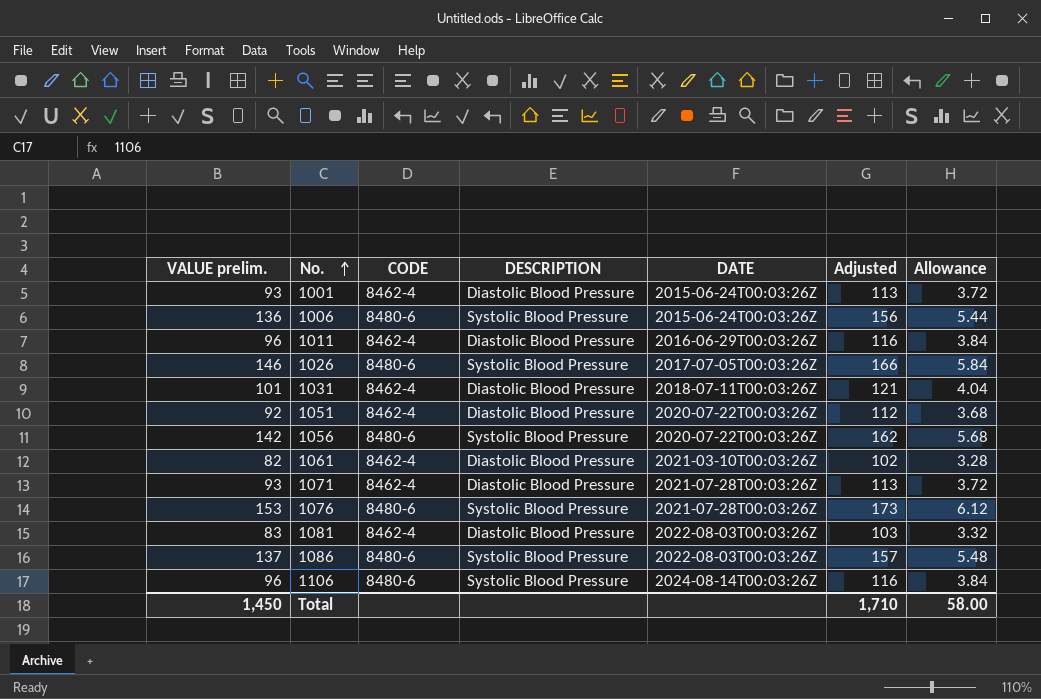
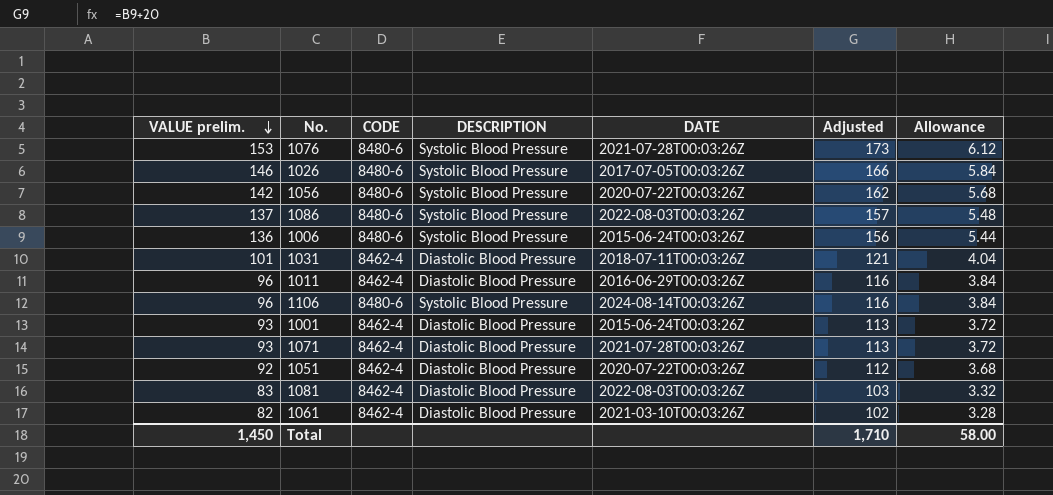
row order: No. ascending -> VALUE prelim. descending

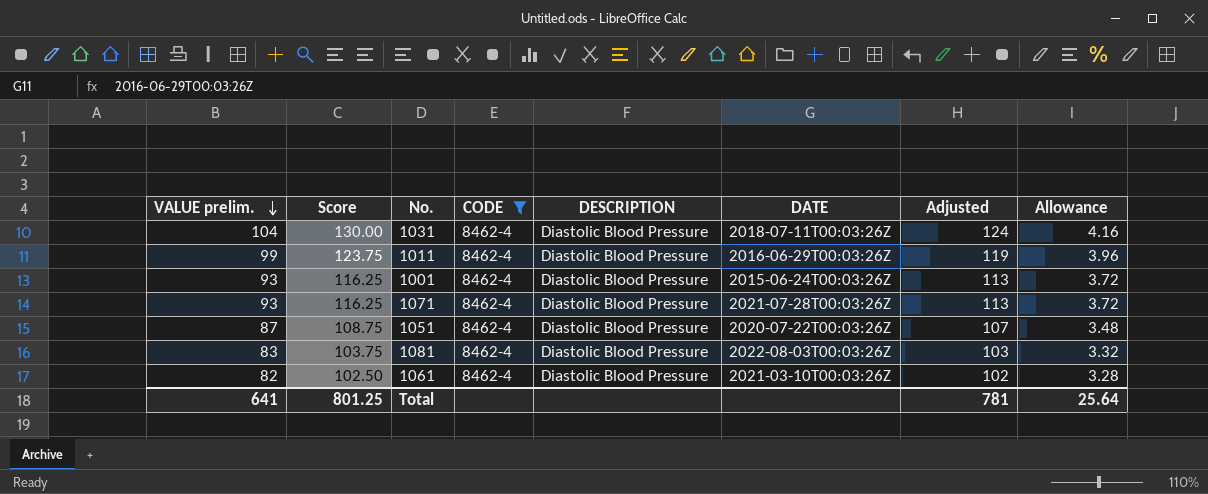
filter: none -> CODE = 8462-4
column Score | formula: none -> [VALUE prelim.] * 1.25
1031 | VALUE prelim.: 101 -> 104
1031 | Adjusted: 121 -> 124
1031 | Allowance: 4.04 -> 4.16
1011 | VALUE prelim.: 96 -> 99
1011 | Adjusted: 116 -> 119
1011 | Allowance: 3.84 -> 3.96
1051 | VALUE prelim.: 92 -> 87
1051 | Adjusted: 112 -> 107
1051 | Allowance: 3.68 -> 3.48
Total | VALUE prelim.: 1,450 -> 641
Total | Adjusted: 1,710 -> 781
Total | Allowance: 58.00 -> 25.64

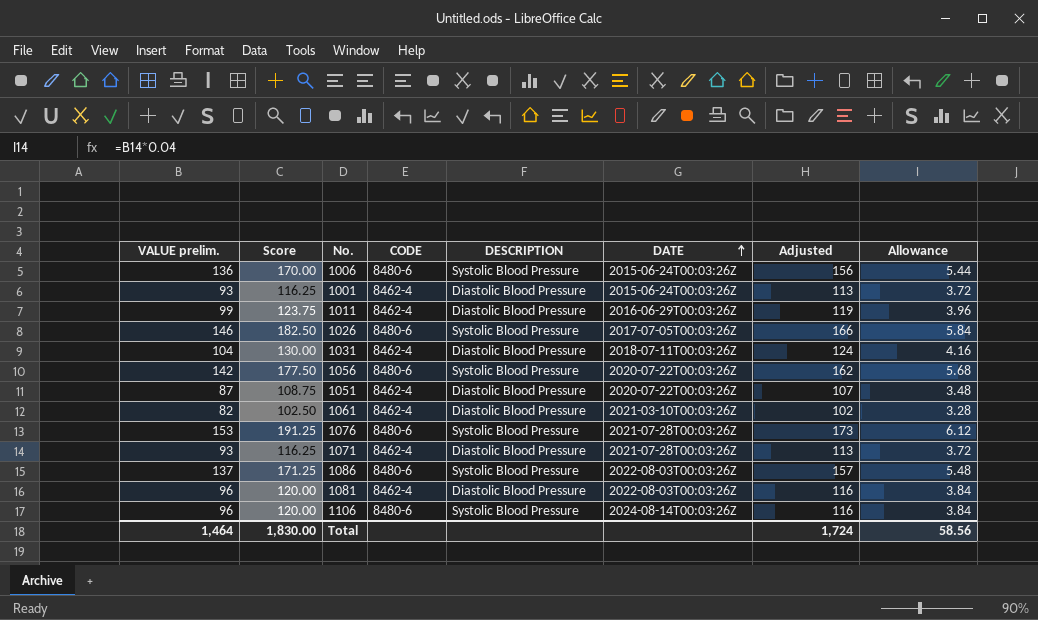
filter: CODE = 8462-4 -> none
row order: VALUE prelim. descending -> DATE ascending
1081 | VALUE prelim.: 83 -> 96
1081 | Score: 103.75 -> 120.00
1081 | Adjusted: 103 -> 116
1081 | Allowance: 3.32 -> 3.84
Total | VALUE prelim.: 641 -> 1,464
Total | Score: 801.25 -> 1,830.00
Total | Adjusted: 781 -> 1,724
Total | Allowance: 25.64 -> 58.56

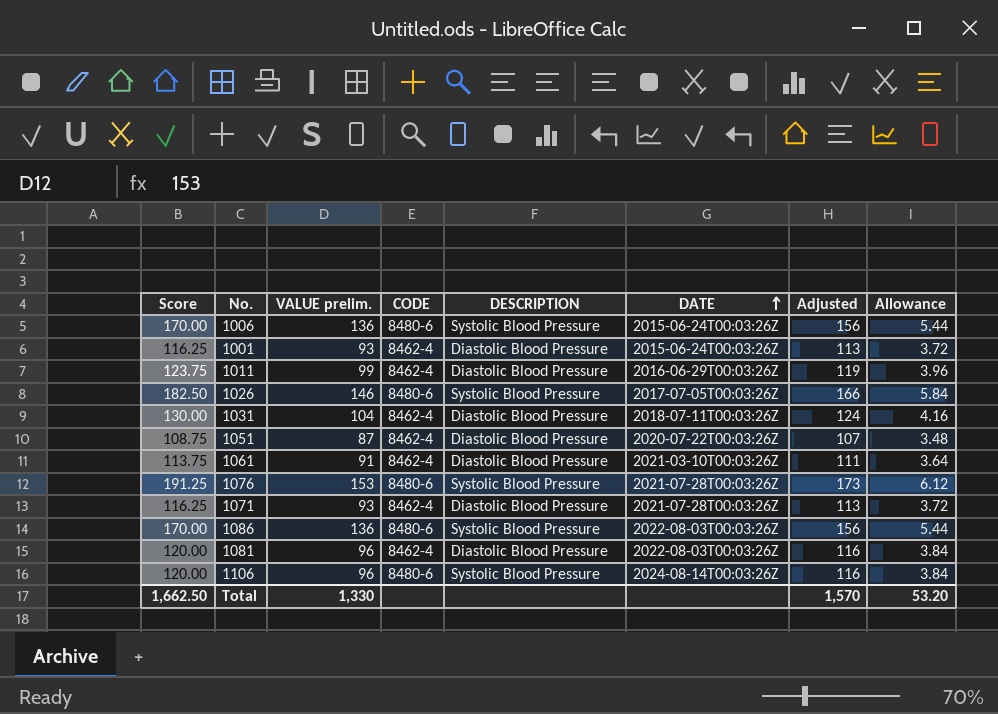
column VALUE prelim. | position: 1 -> 3
row 1056: 142 | 177.50 | 8480-6 | Systolic Blood Pressure | 2020-07-22T00:03:26Z | 162 | 5.68 -> none
1061 | Score: 102.50 -> 113.75
1061 | VALUE prelim.: 82 -> 91
1061 | Adjusted: 102 -> 111
1061 | Allowance: 3.28 -> 3.64
1086 | Score: 171.25 -> 170.00
1086 | VALUE prelim.: 137 -> 136
1086 | Adjusted: 157 -> 156
1086 | Allowance: 5.48 -> 5.44
Total | Score: 1,830.00 -> 1,662.50
Total | VALUE prelim.: 1,464 -> 1,330
Total | Adjusted: 1,724 -> 1,570
Total | Allowance: 58.56 -> 53.20

